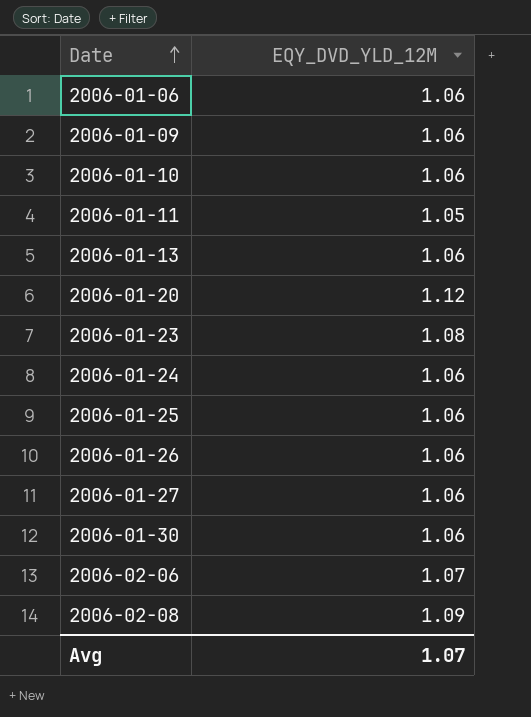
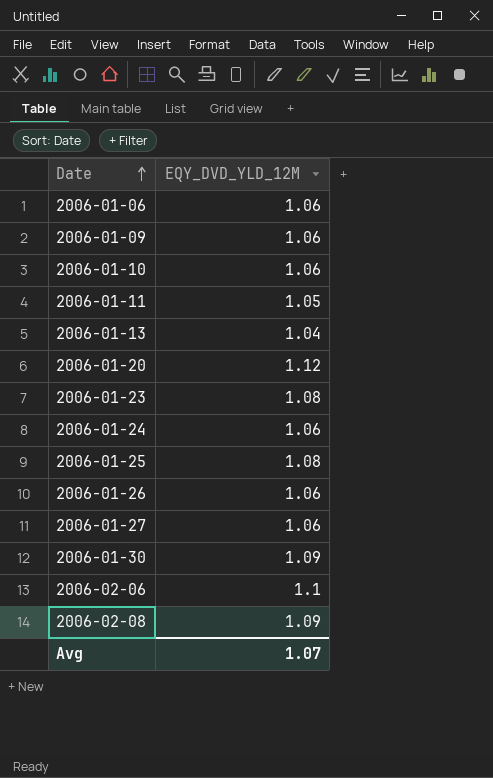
2006-01-13 | EQY_DVD_YLD_12M: 1.06 -> 1.04
2006-01-25 | EQY_DVD_YLD_12M: 1.06 -> 1.08
2006-01-30 | EQY_DVD_YLD_12M: 1.06 -> 1.09
2006-02-06 | EQY_DVD_YLD_12M: 1.07 -> 1.1

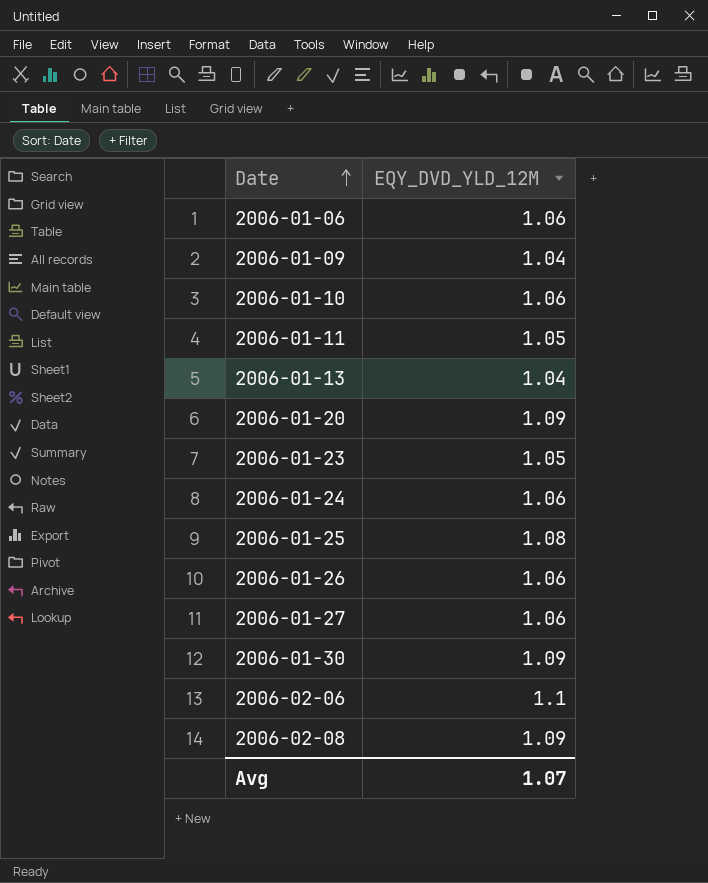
2006-01-09 | EQY_DVD_YLD_12M: 1.06 -> 1.04
2006-01-20 | EQY_DVD_YLD_12M: 1.12 -> 1.09
2006-01-23 | EQY_DVD_YLD_12M: 1.08 -> 1.05

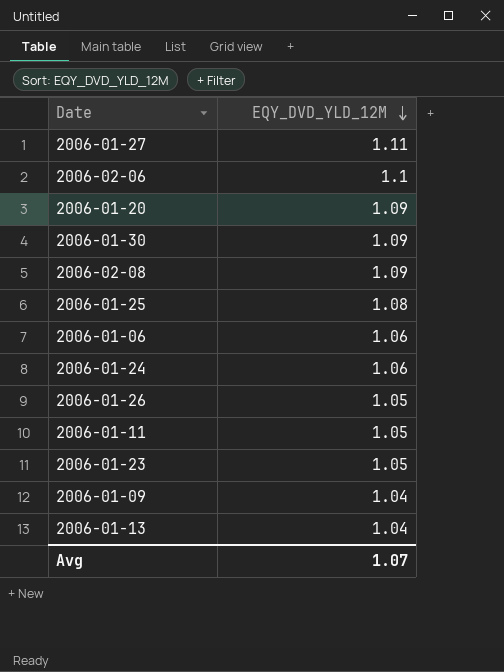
row order: Date ascending -> EQY_DVD_YLD_12M descending
row 2006-01-10: 1.06 -> none
2006-01-27 | EQY_DVD_YLD_12M: 1.06 -> 1.11
2006-01-26 | EQY_DVD_YLD_12M: 1.06 -> 1.05

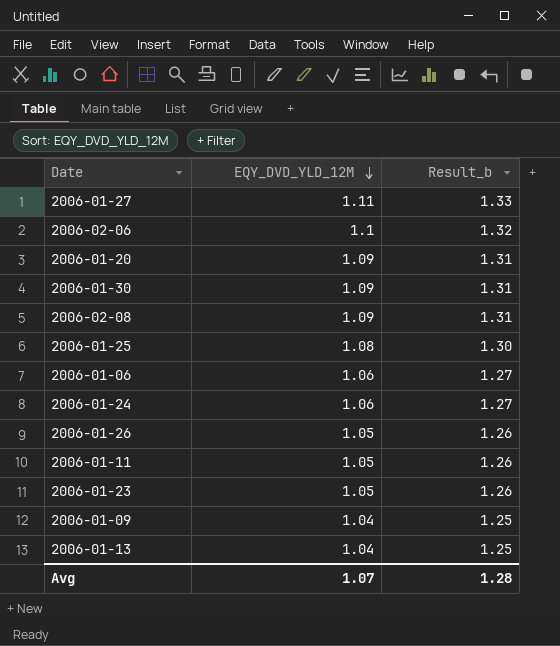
column Result_b | formula: none -> [EQY_DVD_YLD_12M] * 1.2

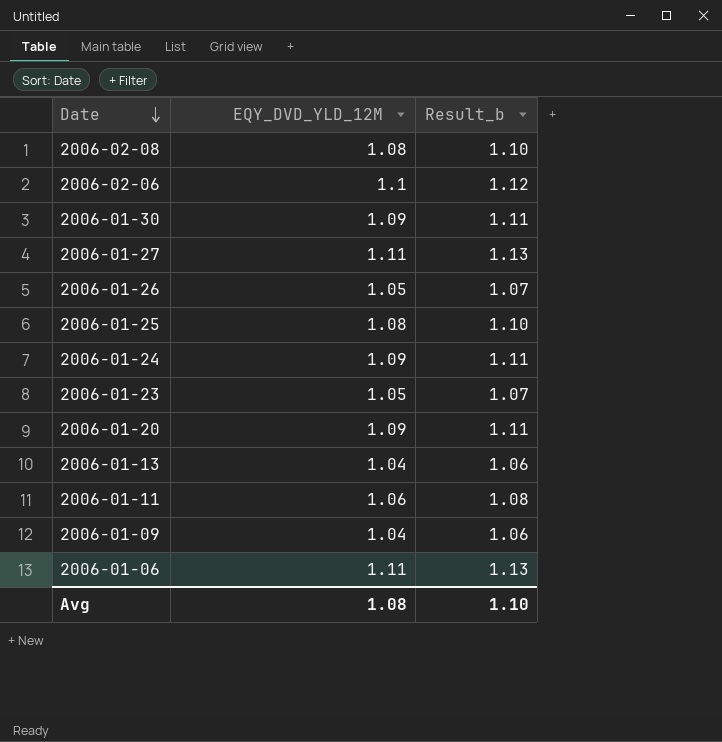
row order: EQY_DVD_YLD_12M descending -> Date descending
column Result_b | formula: [EQY_DVD_YLD_12M] * 1.2 -> [EQY_DVD_YLD_12M] * 1.02
2006-02-08 | EQY_DVD_YLD_12M: 1.09 -> 1.08
2006-01-24 | EQY_DVD_YLD_12M: 1.06 -> 1.09
2006-01-11 | EQY_DVD_YLD_12M: 1.05 -> 1.06
2006-01-06 | EQY_DVD_YLD_12M: 1.06 -> 1.11
Avg | EQY_DVD_YLD_12M: 1.07 -> 1.08
Avg | Result_b: 1.28 -> 1.10

